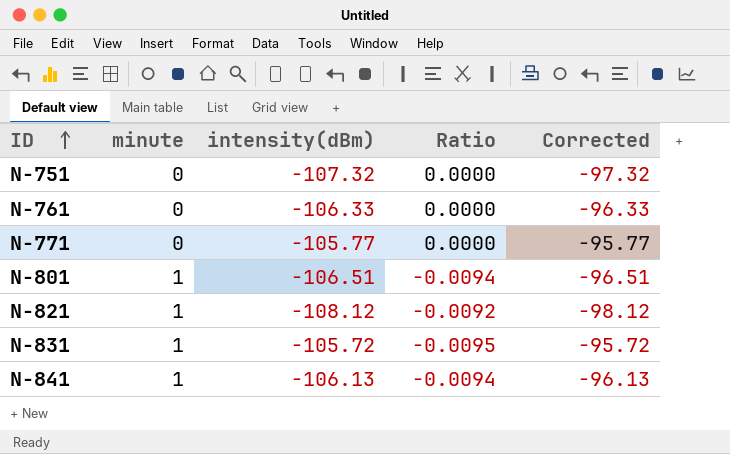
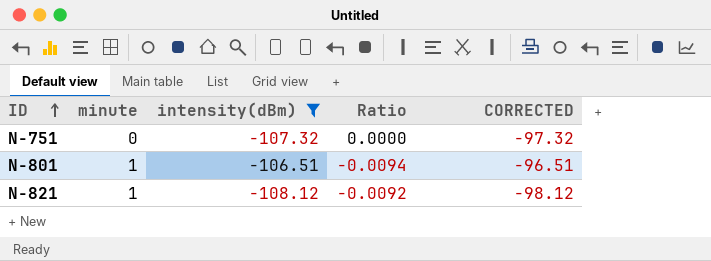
filter: none -> intensity(dBm) <= -106.51
column name: Corrected -> CORRECTED

